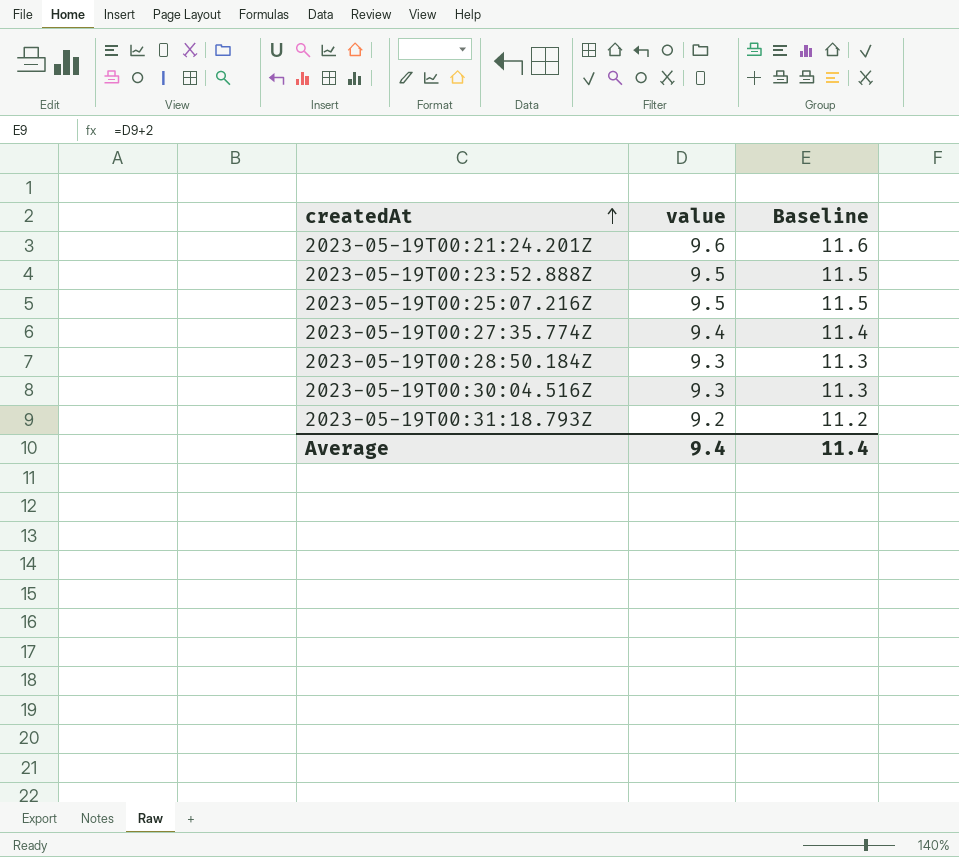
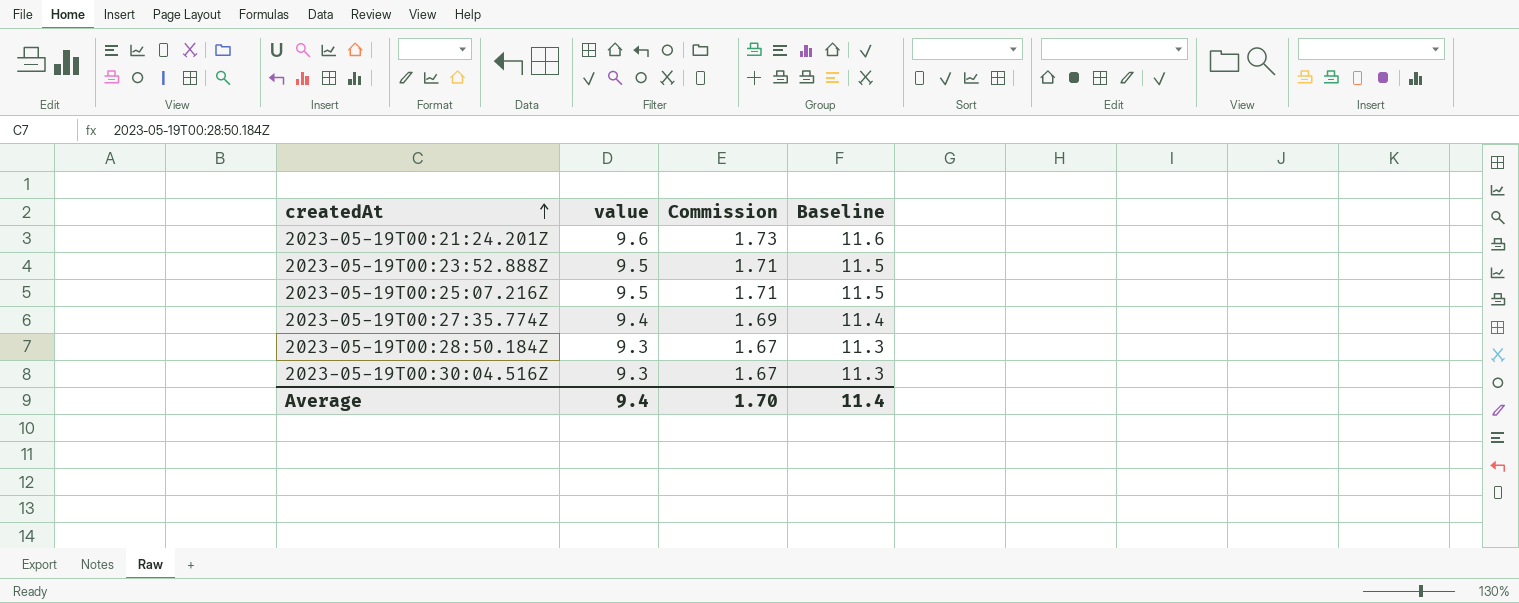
column Commission | formula: none -> [value] * 0.18
row 2023-05-19T00:31:18.793Z: 9.2 | 11.2 -> none

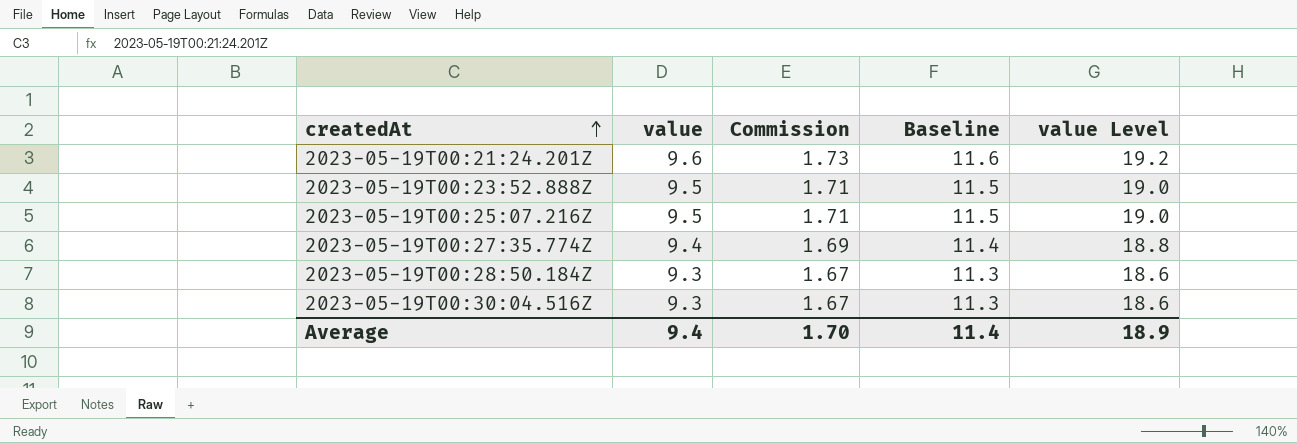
column value Level | formula: none -> [value] * 2

